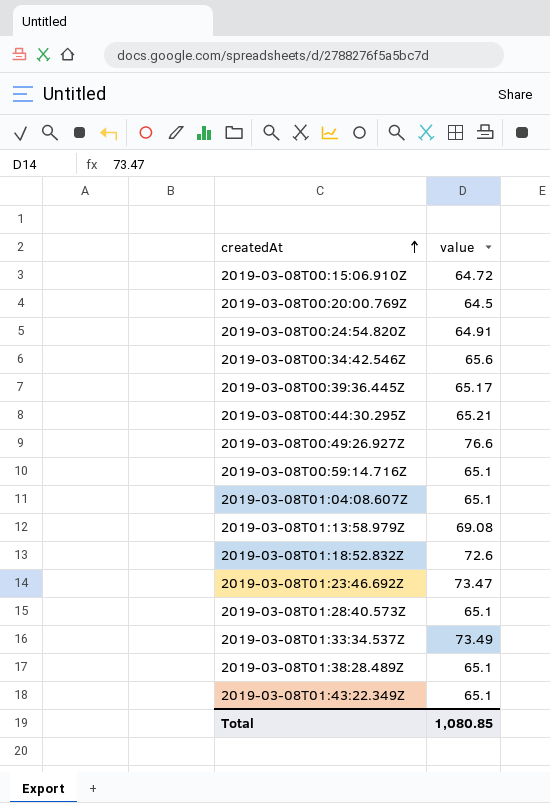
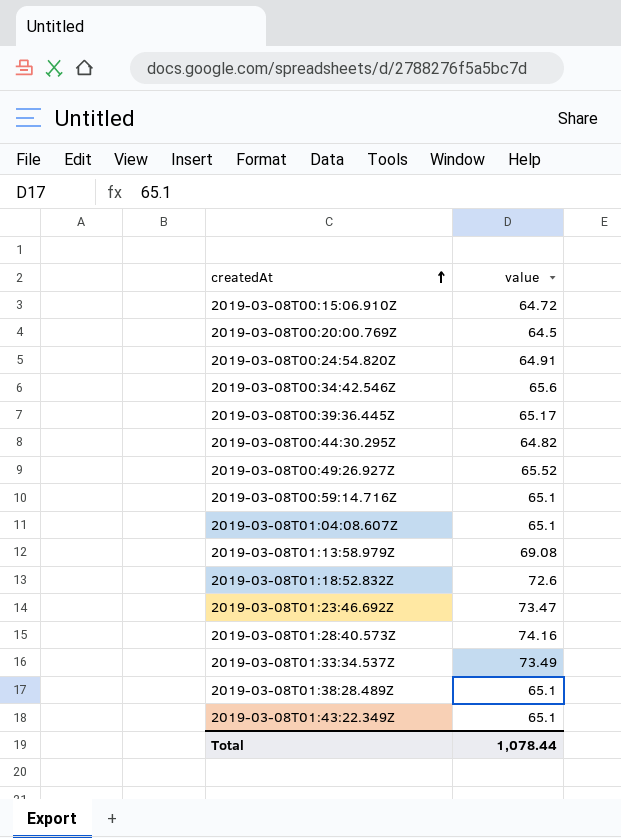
2019-03-08T00:44:30.295Z | value: 65.21 -> 64.82
2019-03-08T00:49:26.927Z | value: 76.6 -> 65.52
2019-03-08T01:28:40.573Z | value: 65.1 -> 74.16
Total | value: 1,080.85 -> 1,078.44

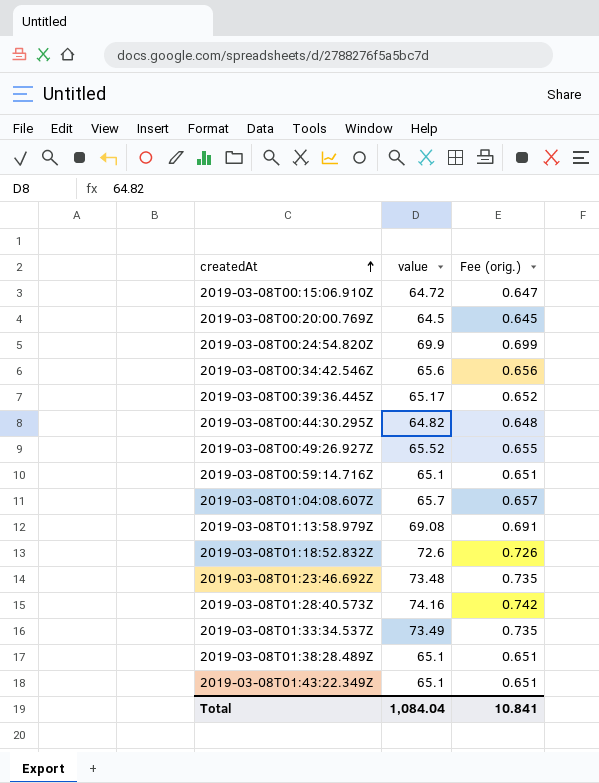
column Fee (orig.) | formula: none -> [value] * 0.01
2019-03-08T00:24:54.820Z | value: 64.91 -> 69.9
2019-03-08T01:04:08.607Z | value: 65.1 -> 65.7
2019-03-08T01:23:46.692Z | value: 73.47 -> 73.48
Total | value: 1,078.44 -> 1,084.04

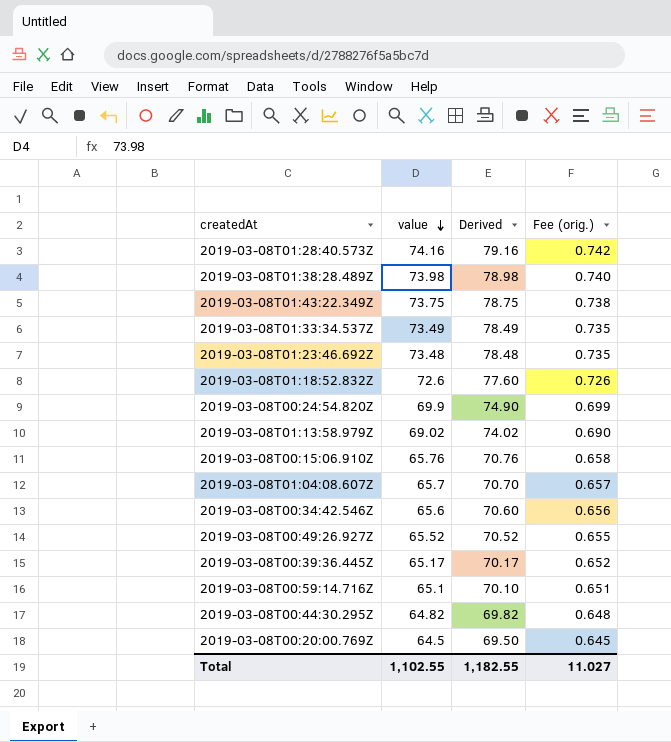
row order: createdAt ascending -> value descending
column Derived | formula: none -> [value] + 5
2019-03-08T01:38:28.489Z | value: 65.1 -> 73.98
2019-03-08T01:38:28.489Z | Fee (orig.): 0.651 -> 0.740
2019-03-08T01:43:22.349Z | value: 65.1 -> 73.75
2019-03-08T01:43:22.349Z | Fee (orig.): 0.651 -> 0.738
2019-03-08T01:13:58.979Z | value: 69.08 -> 69.02
2019-03-08T01:13:58.979Z | Fee (orig.): 0.691 -> 0.690
2019-03-08T00:15:06.910Z | value: 64.72 -> 65.76
2019-03-08T00:15:06.910Z | Fee (orig.): 0.647 -> 0.658
Total | value: 1,084.04 -> 1,102.55
Total | Fee (orig.): 10.841 -> 11.027

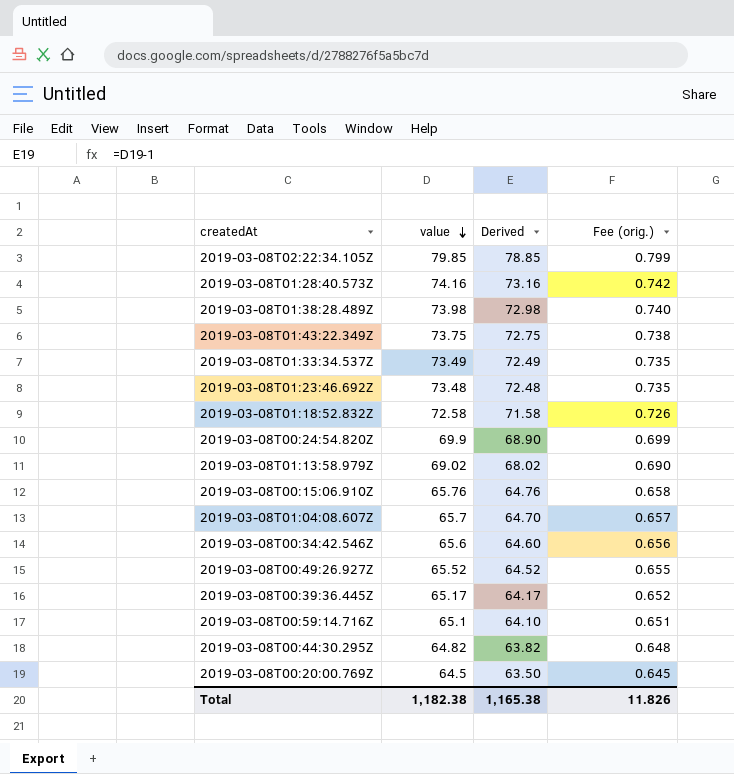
column Derived | formula: [value] + 5 -> [value] - 1
row 2019-03-08T02:22:34.105Z: none -> 79.85 | 78.85 | 0.799
2019-03-08T01:18:52.832Z | value: 72.6 -> 72.58
Total | value: 1,102.55 -> 1,182.38
Total | Derived: 1,182.55 -> 1,165.38
Total | Fee (orig.): 11.027 -> 11.826

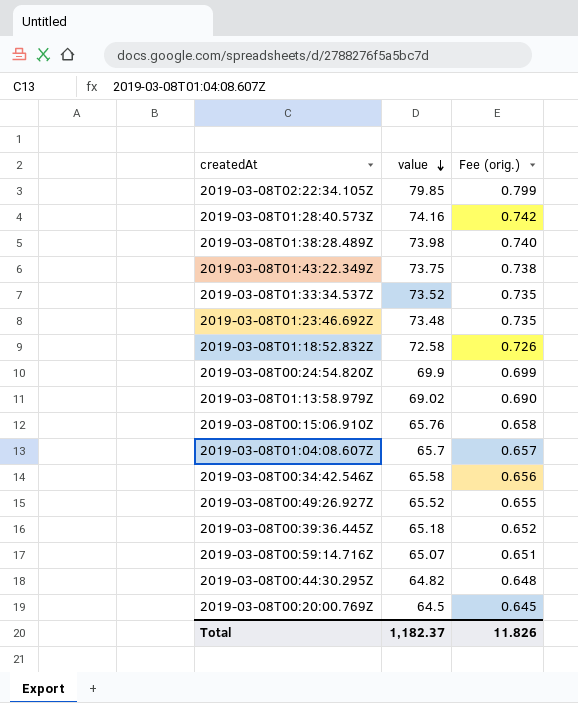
column Derived | formula: [value] - 1 -> none
2019-03-08T01:33:34.537Z | value: 73.49 -> 73.52
2019-03-08T00:34:42.546Z | value: 65.6 -> 65.58
2019-03-08T00:39:36.445Z | value: 65.17 -> 65.18
2019-03-08T00:59:14.716Z | value: 65.1 -> 65.07
Total | value: 1,182.38 -> 1,182.37

